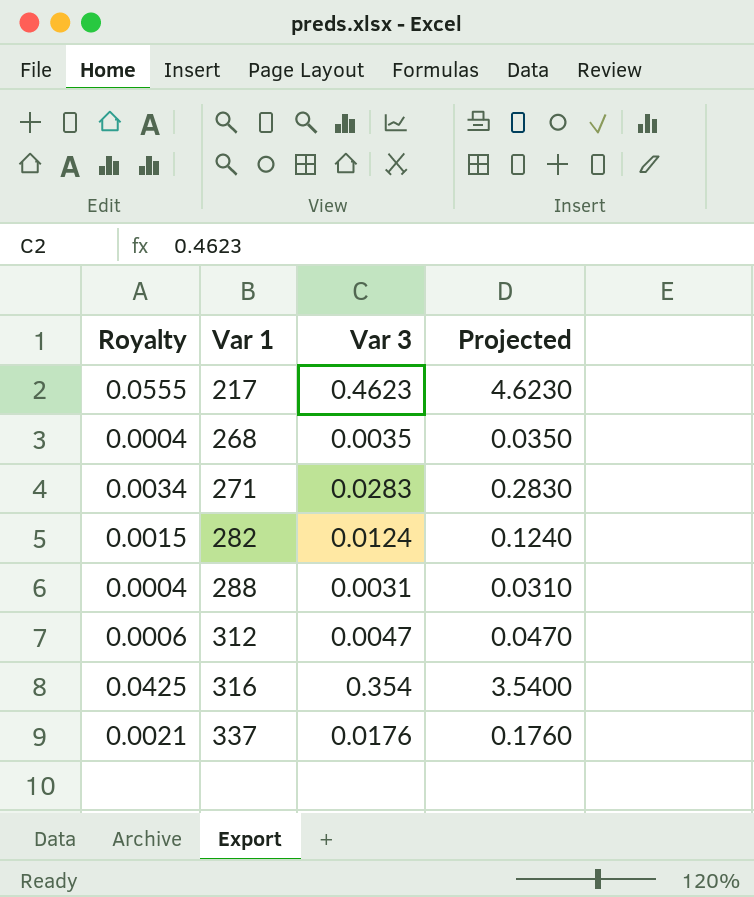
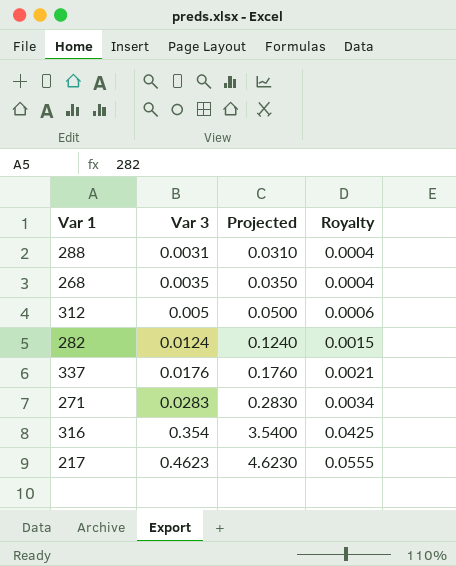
row order: Var 1 ascending -> Var 3 ascending
column Royalty | position: 1 -> 4
312 | Var 3: 0.0047 -> 0.005
312 | Projected: 0.0470 -> 0.0500

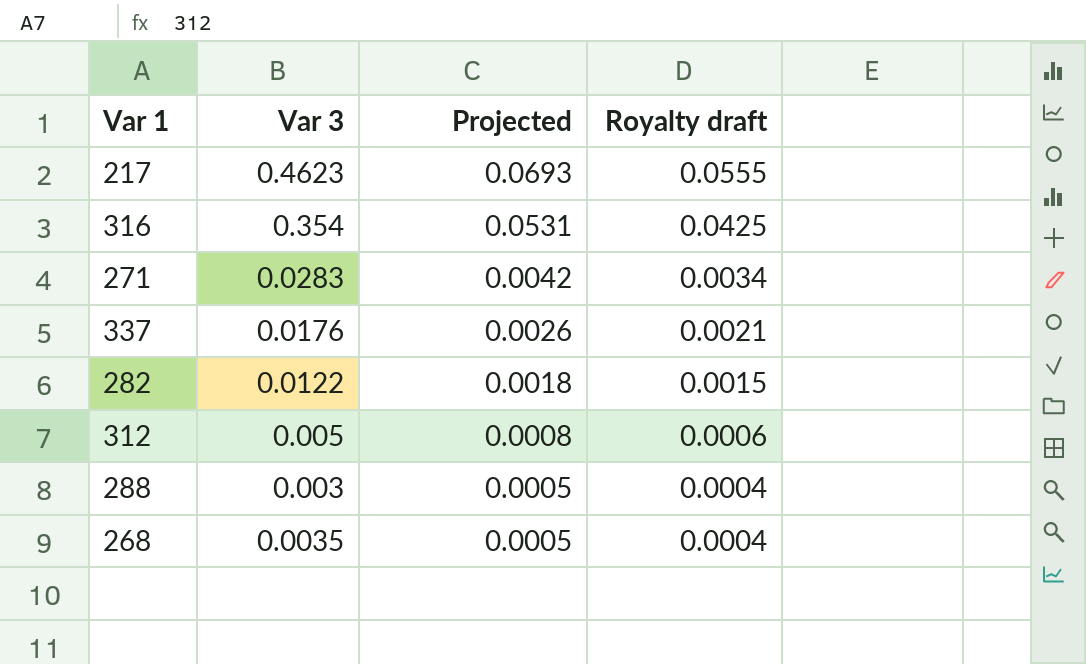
row order: Var 3 ascending -> Projected descending
column Projected | formula: [Var 3] * 10 -> [Var 3] * 0.15
column name: Royalty -> Royalty draft
282 | Var 3: 0.0124 -> 0.0122
288 | Var 3: 0.0031 -> 0.003

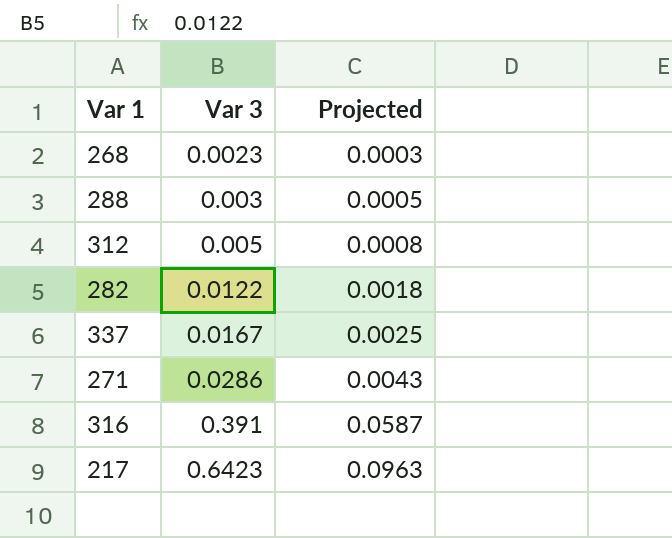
row order: Projected descending -> Var 3 ascending
column Royalty draft | formula: [Var 3] * 0.12 -> none
268 | Var 3: 0.0035 -> 0.0023
268 | Projected: 0.0005 -> 0.0003
337 | Var 3: 0.0176 -> 0.0167
337 | Projected: 0.0026 -> 0.0025
271 | Var 3: 0.0283 -> 0.0286
271 | Projected: 0.0042 -> 0.0043
316 | Var 3: 0.354 -> 0.391
316 | Projected: 0.0531 -> 0.0587
217 | Var 3: 0.4623 -> 0.6423
217 | Projected: 0.0693 -> 0.0963

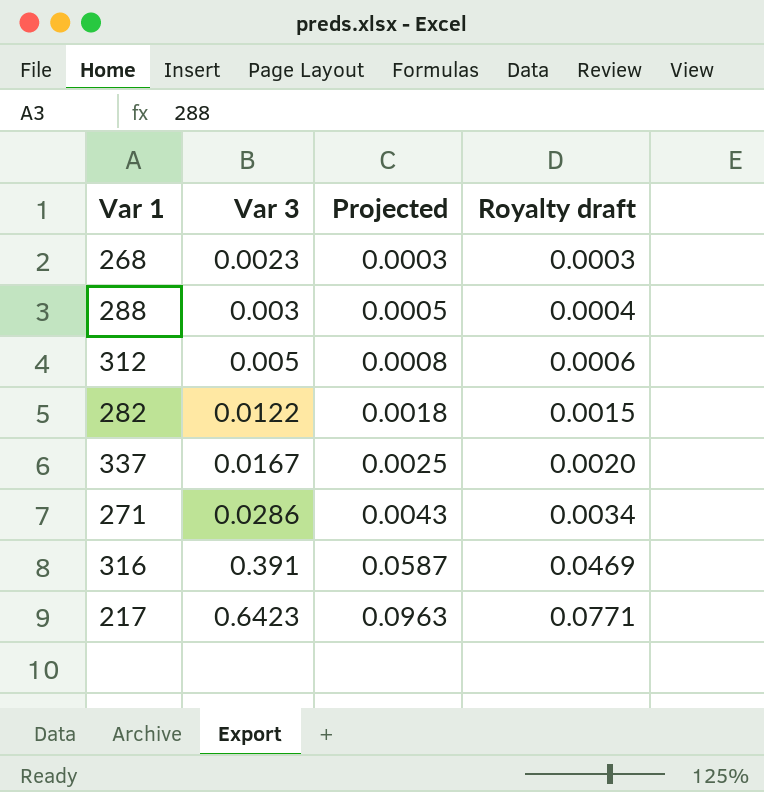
column Royalty draft | formula: none -> [Var 3] * 0.12

